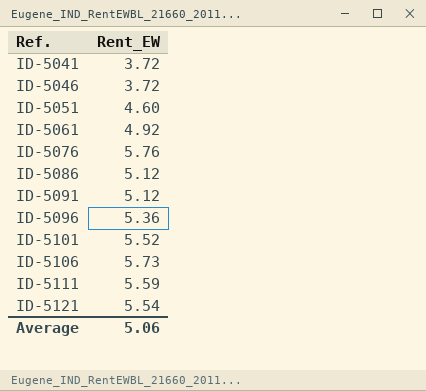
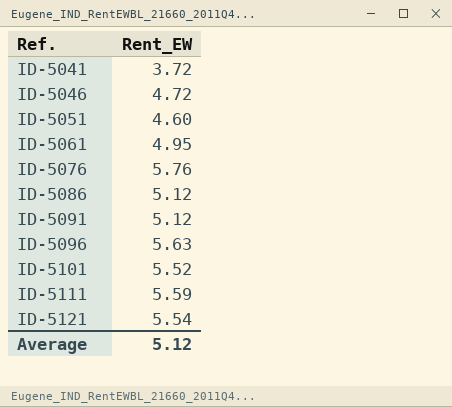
row ID-5106: 5.73 -> none
ID-5046 | Rent_EW: 3.72 -> 4.72
ID-5061 | Rent_EW: 4.92 -> 4.95
ID-5096 | Rent_EW: 5.36 -> 5.63
Average | Rent_EW: 5.06 -> 5.12

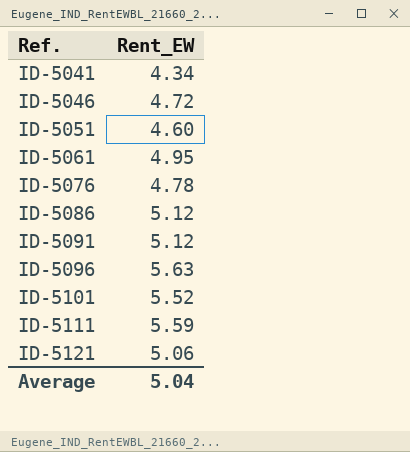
ID-5041 | Rent_EW: 3.72 -> 4.34
ID-5076 | Rent_EW: 5.76 -> 4.78
ID-5121 | Rent_EW: 5.54 -> 5.06
Average | Rent_EW: 5.12 -> 5.04

